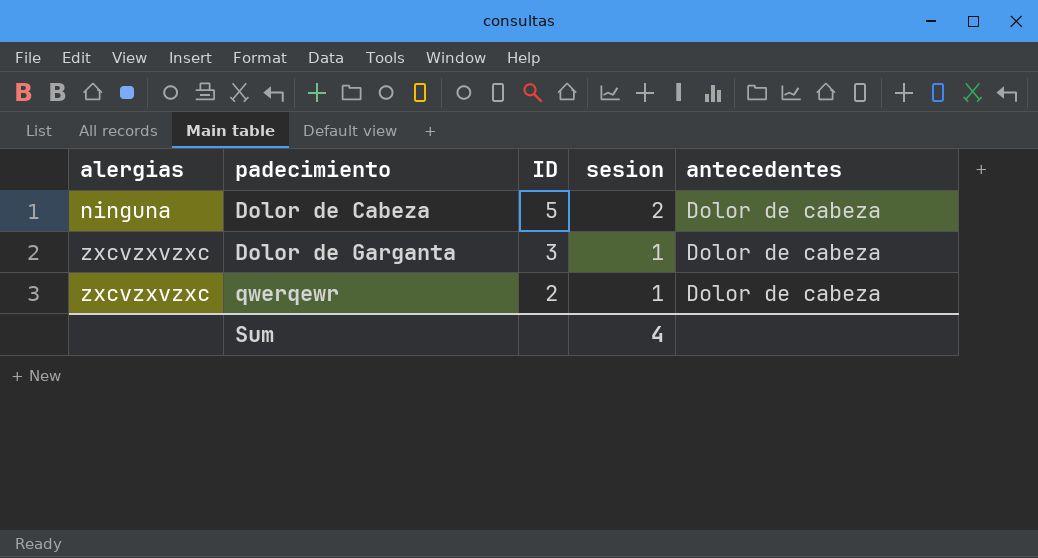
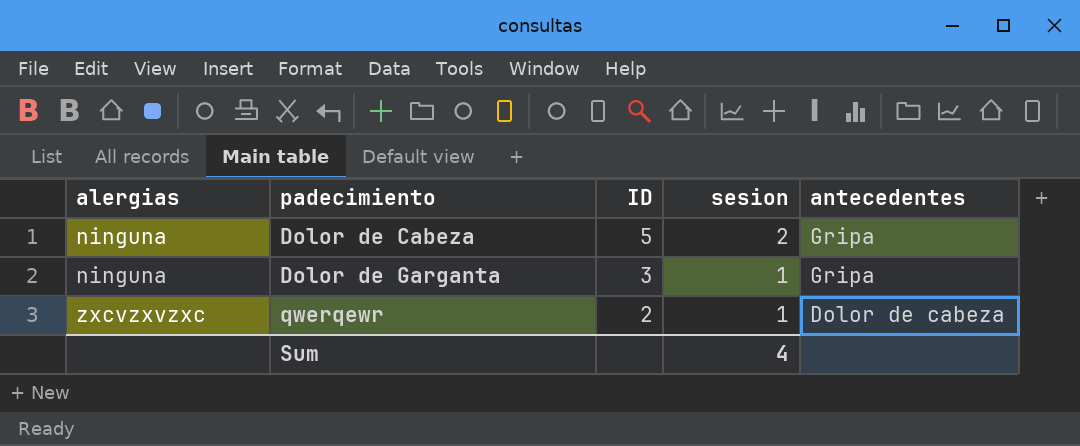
Dolor de Cabeza | antecedentes: Dolor de cabeza -> Gripa
Dolor de Garganta | alergias: zxcvzxvzxc -> ninguna
Dolor de Garganta | antecedentes: Dolor de cabeza -> Gripa

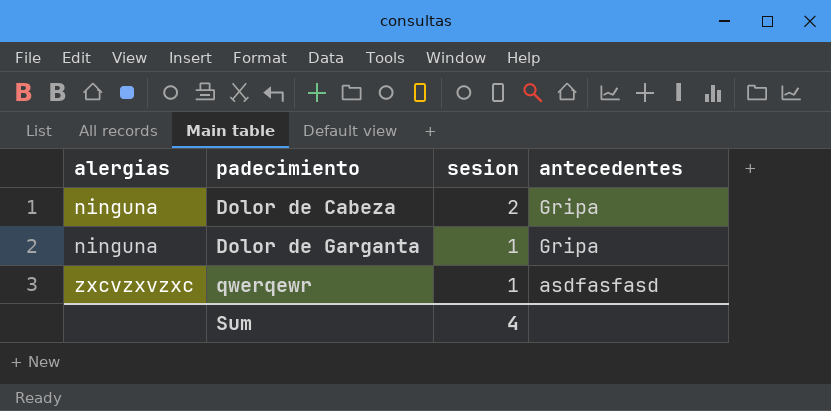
column ID | position: 3 -> none
qwerqewr | antecedentes: Dolor de cabeza -> asdfasfasd

